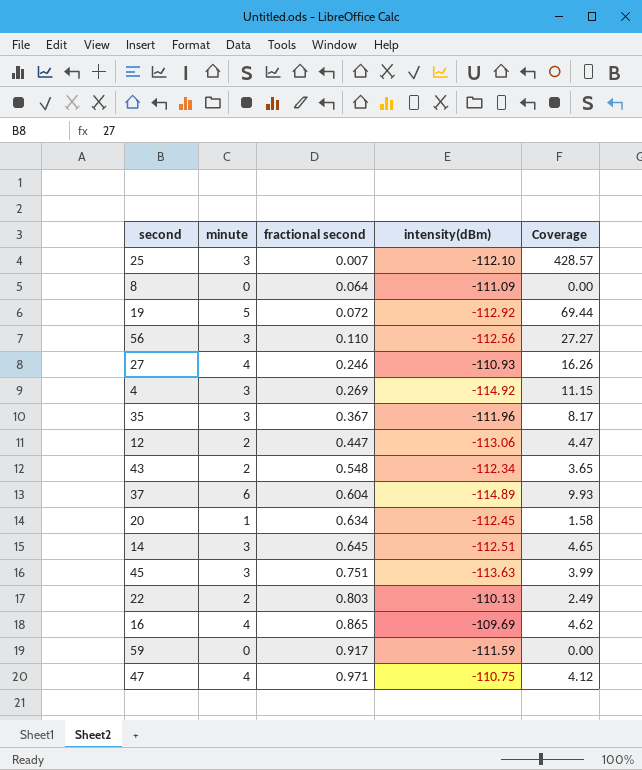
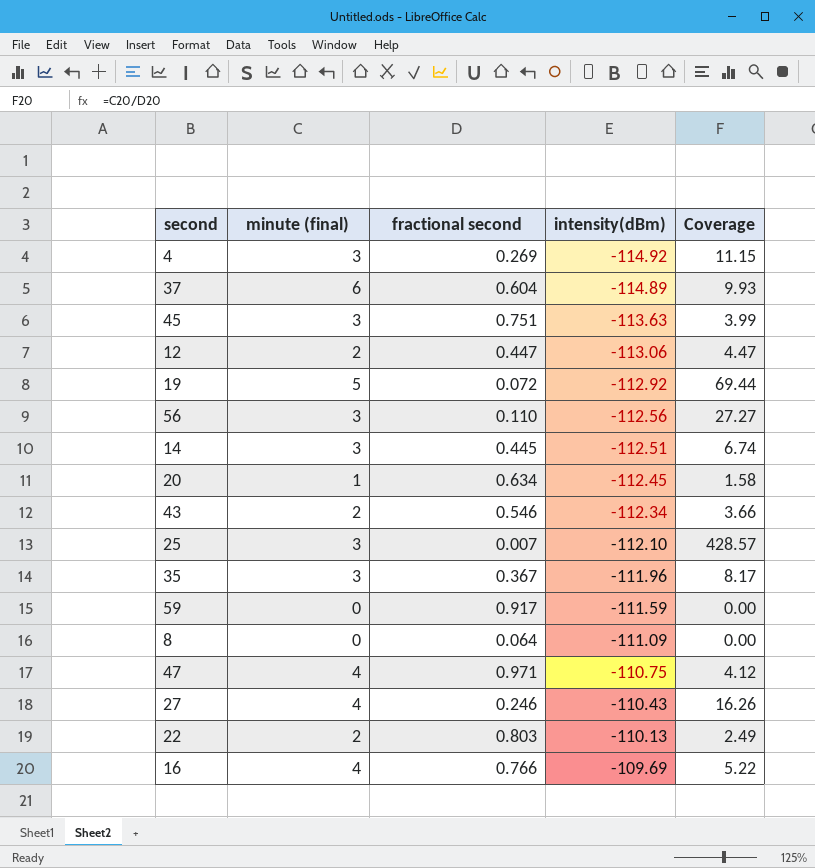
row order: fractional second ascending -> intensity(dBm) ascending
column name: minute -> minute (final)
14 | fractional second: 0.645 -> 0.445
14 | Coverage: 4.65 -> 6.74
43 | fractional second: 0.548 -> 0.546
43 | Coverage: 3.65 -> 3.66
27 | intensity(dBm): -110.93 -> -110.43
16 | fractional second: 0.865 -> 0.766
16 | Coverage: 4.62 -> 5.22

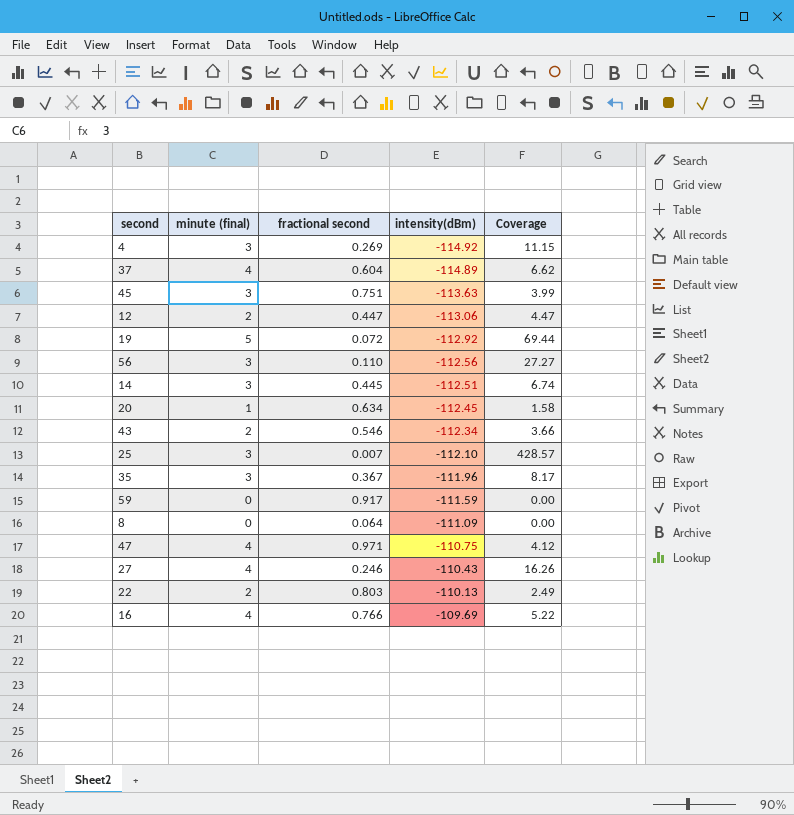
37 | minute (final): 6 -> 4
37 | Coverage: 9.93 -> 6.62

